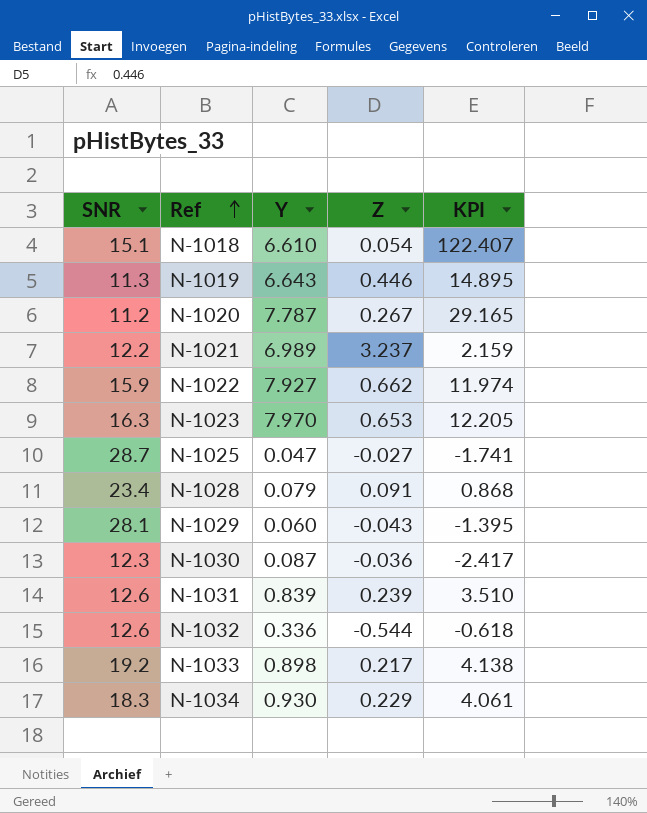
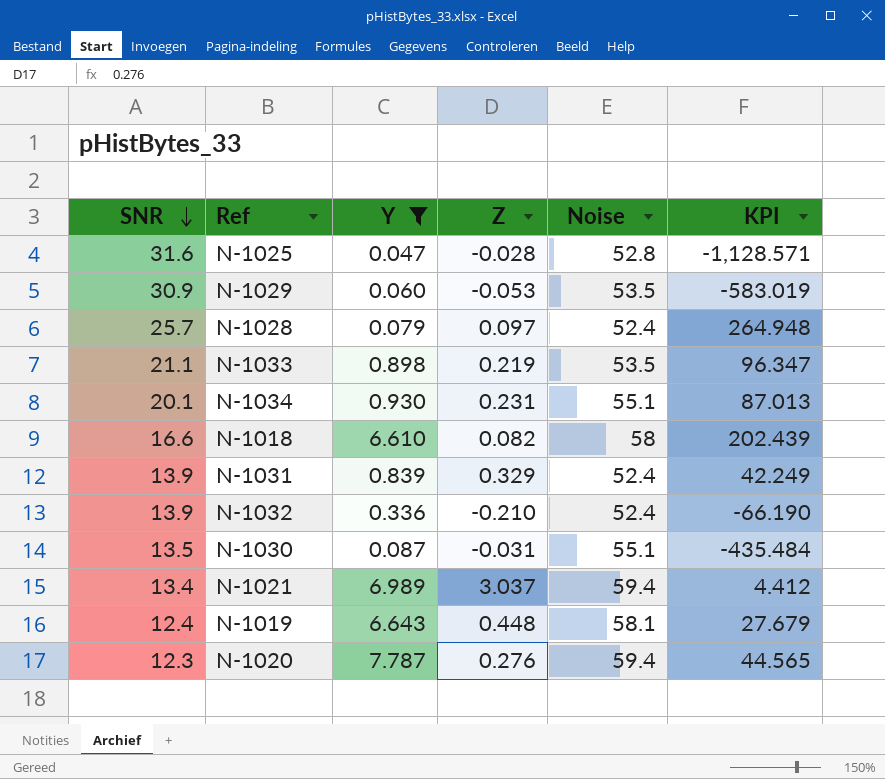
filter: none -> Y <= 7.787
row order: Ref ascending -> SNR descending
column Noise | position: none -> 5
column KPI | formula: [Y] / [Z] -> [SNR] / [Z]
N-1025 | SNR: 28.7 -> 31.6
N-1025 | Z: -0.027 -> -0.028
N-1029 | SNR: 28.1 -> 30.9
N-1029 | Z: -0.043 -> -0.053
N-1028 | SNR: 23.4 -> 25.7
N-1028 | Z: 0.091 -> 0.097
N-1033 | SNR: 19.2 -> 21.1
N-1033 | Z: 0.217 -> 0.219
N-1034 | SNR: 18.3 -> 20.1
N-1034 | Z: 0.229 -> 0.231
N-1018 | SNR: 15.1 -> 16.6
N-1018 | Z: 0.054 -> 0.082
N-1031 | SNR: 12.6 -> 13.9
N-1031 | Z: 0.239 -> 0.329
N-1032 | SNR: 12.6 -> 13.9
N-1032 | Z: -0.544 -> -0.210
N-1030 | SNR: 12.3 -> 13.5
N-1030 | Z: -0.036 -> -0.031
N-1021 | SNR: 12.2 -> 13.4
N-1021 | Z: 3.237 -> 3.037
N-1019 | SNR: 11.3 -> 12.4
N-1019 | Z: 0.446 -> 0.448
N-1020 | SNR: 11.2 -> 12.3
N-1020 | Z: 0.267 -> 0.276

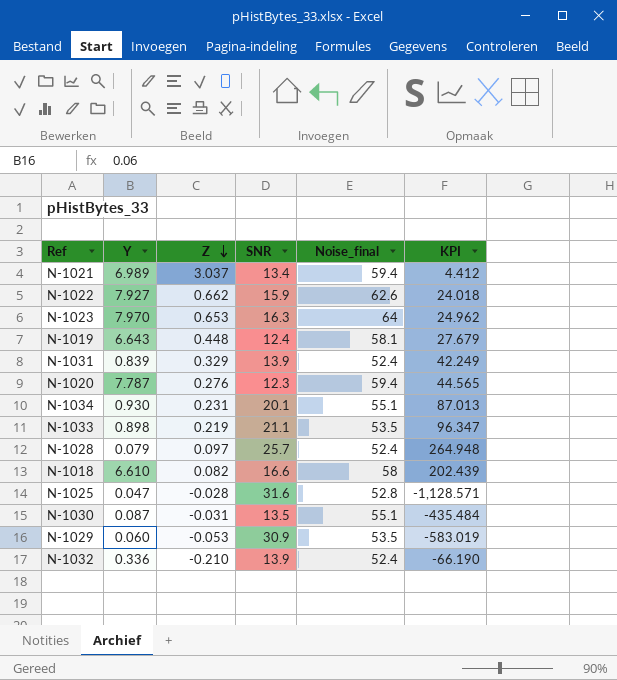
filter: Y <= 7.787 -> none
row order: SNR descending -> Z descending
column SNR | position: 1 -> 4
column name: Noise -> Noise_final

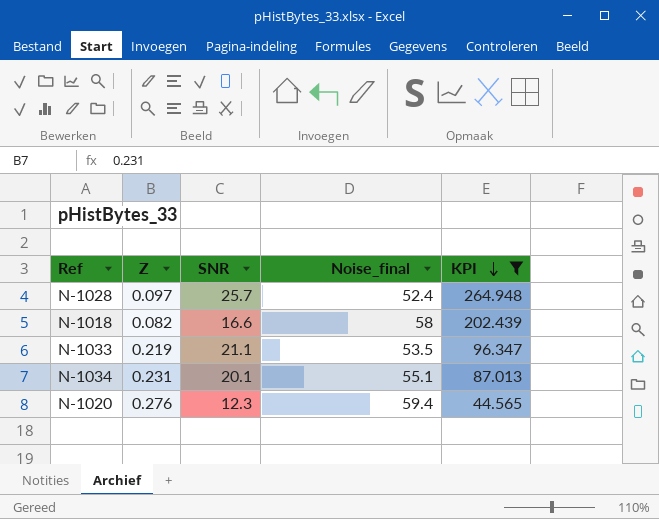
filter: none -> KPI >= 44.565
row order: Z descending -> KPI descending
column Y | position: 2 -> none

